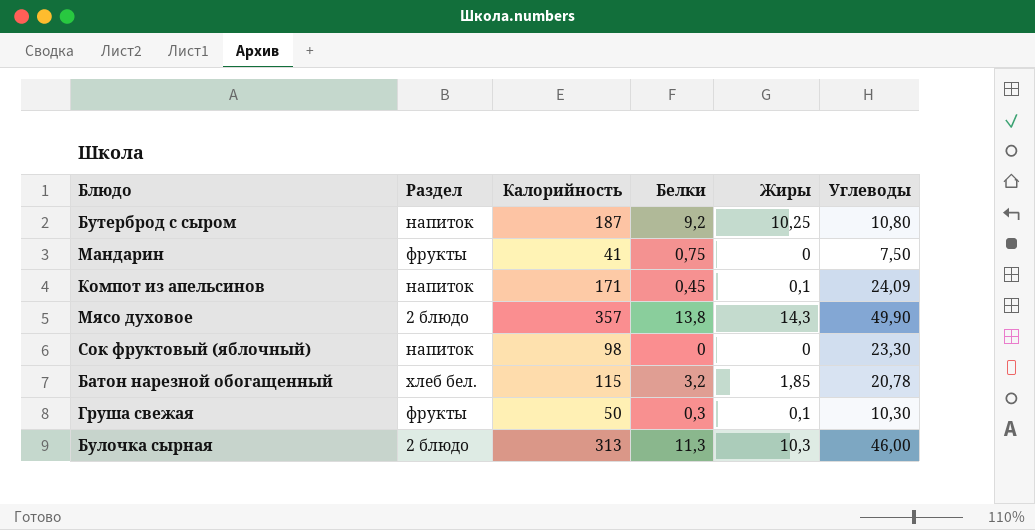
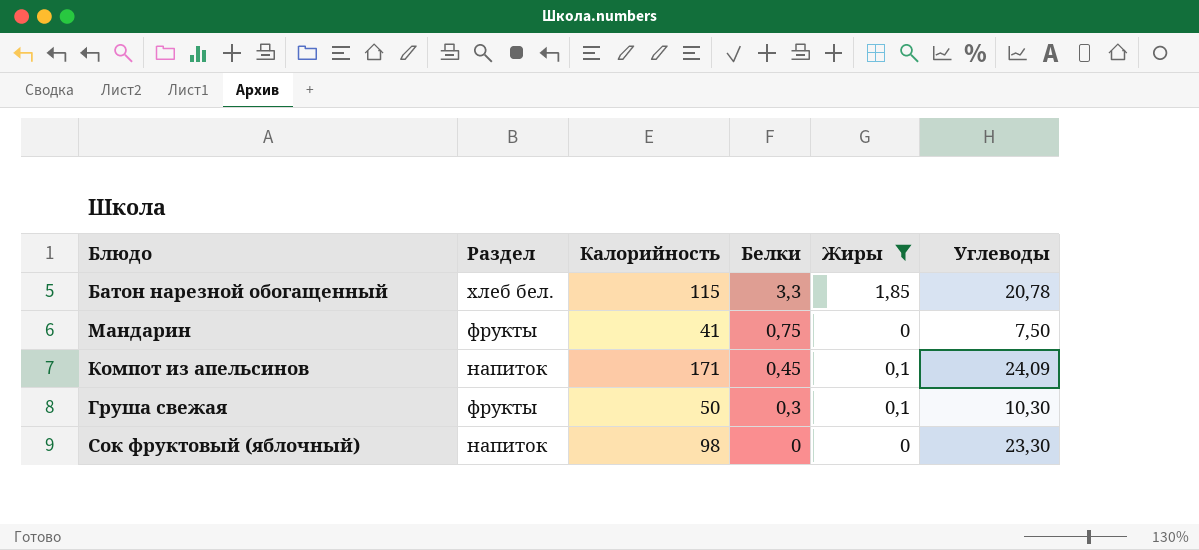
filter: none -> Жиры <= 1,85
row order: none -> Белки descending
Батон нарезной обогащенный | Белки: 3,2 -> 3,3

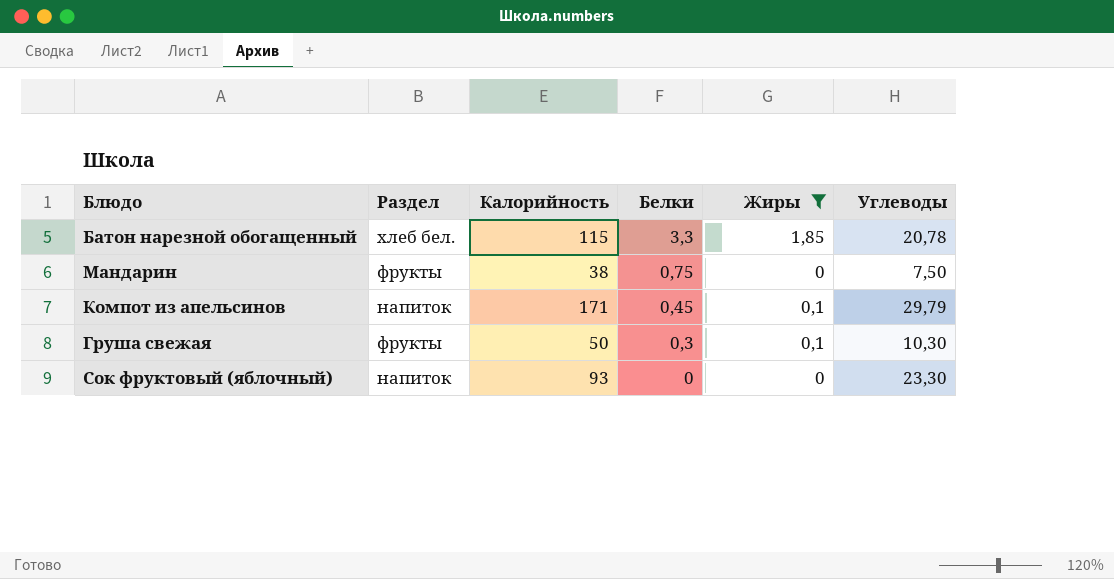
Мандарин | Калорийность: 41 -> 38
Компот из апельсинов | Углеводы: 24,09 -> 29,79
Сок фруктовый (яблочный) | Калорийность: 98 -> 93

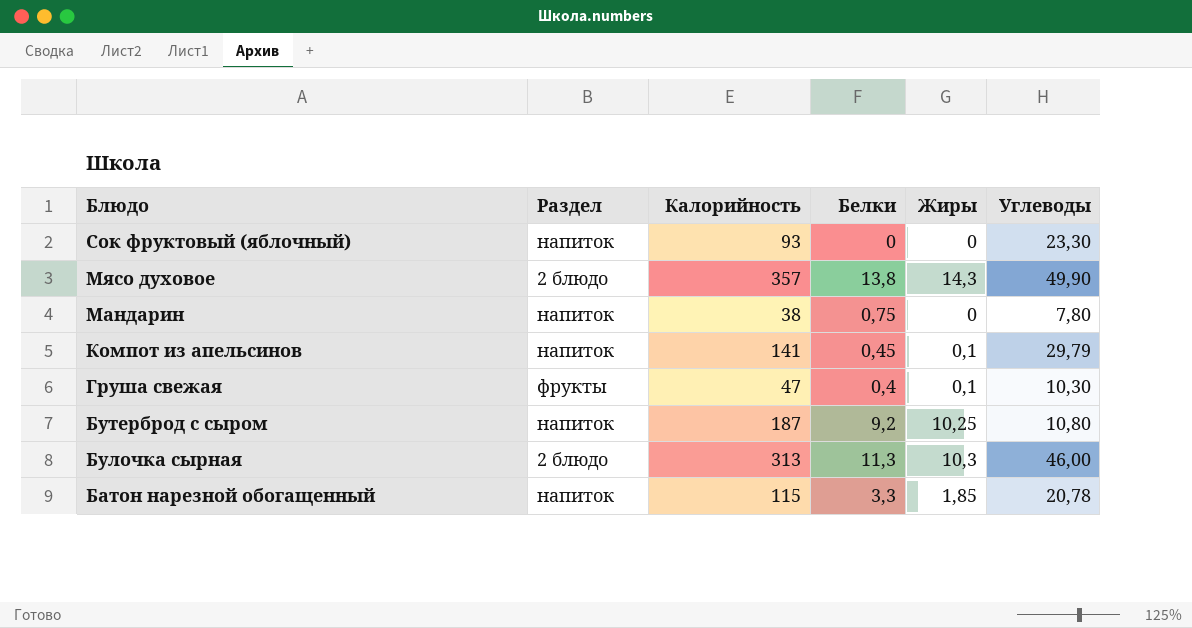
filter: Жиры <= 1,85 -> none
row order: Белки descending -> Блюдо descending
Мандарин | Раздел: фрукты -> напиток
Мандарин | Углеводы: 7,50 -> 7,80
Компот из апельсинов | Калорийность: 171 -> 141
Груша свежая | Калорийность: 50 -> 47
Груша свежая | Белки: 0,3 -> 0,4
Батон нарезной обогащенный | Раздел: хлеб бел. -> напиток

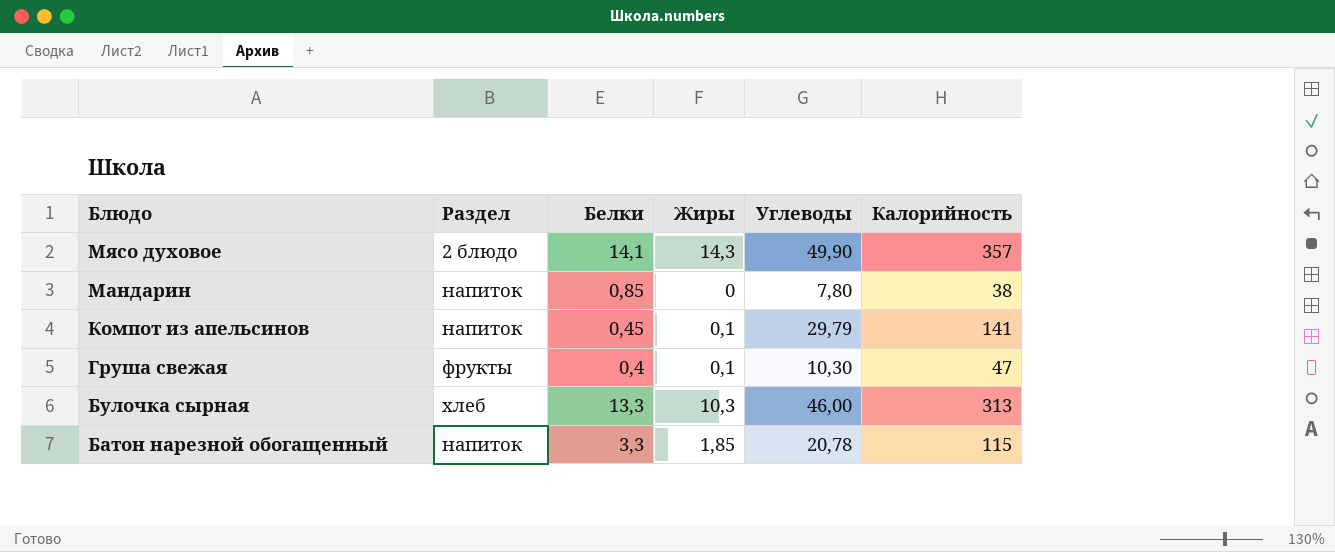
column Калорийность | position: 3 -> 6
row Сок фруктовый (яблочный): напиток | 93 | 0 | 0 | 23,30 -> none
row Бутерброд с сыром: напиток | 187 | 9,2 | 10,25 | 10,80 -> none
Мясо духовое | Белки: 13,8 -> 14,1
Мандарин | Белки: 0,75 -> 0,85
Булочка сырная | Раздел: 2 блюдо -> хлеб
Булочка сырная | Белки: 11,3 -> 13,3

